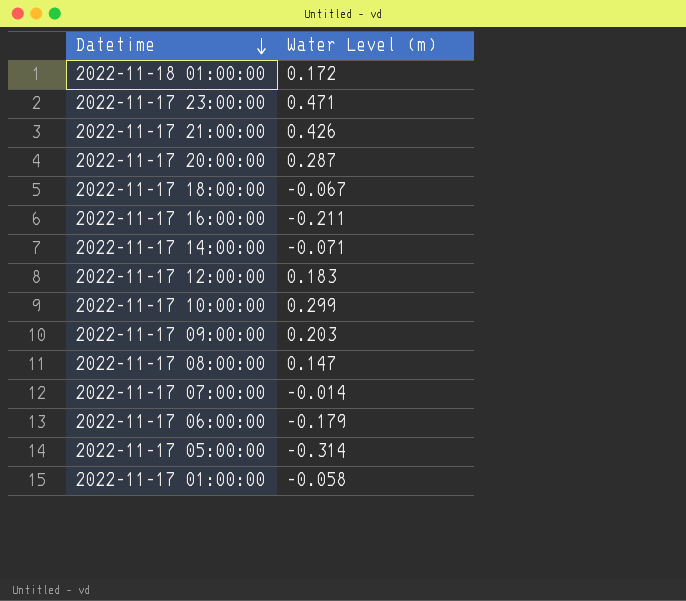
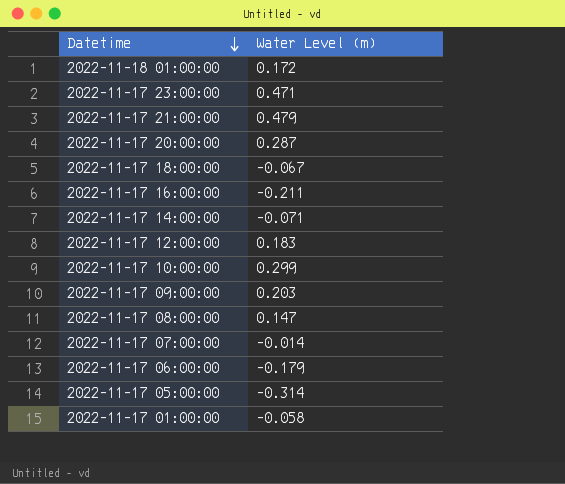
2022-11-17 21:00:00 | Water Level (m): 0.426 -> 0.479

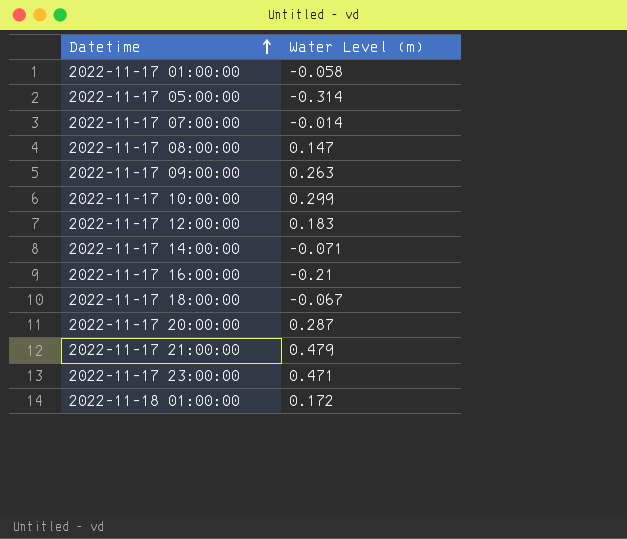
row order: Datetime descending -> Datetime ascending
row 2022-11-17 06:00:00: -0.179 -> none
2022-11-17 09:00:00 | Water Level (m): 0.203 -> 0.263
2022-11-17 16:00:00 | Water Level (m): -0.211 -> -0.21

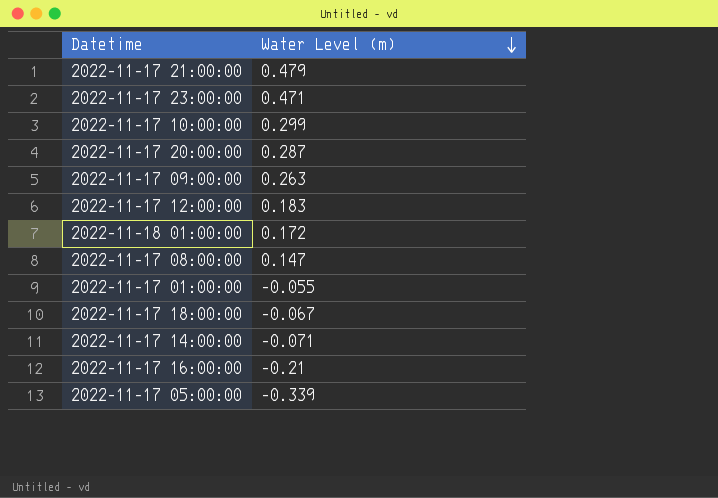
row order: Datetime ascending -> Water Level (m) descending
row 2022-11-17 07:00:00: -0.014 -> none
2022-11-17 01:00:00 | Water Level (m): -0.058 -> -0.055
2022-11-17 05:00:00 | Water Level (m): -0.314 -> -0.339

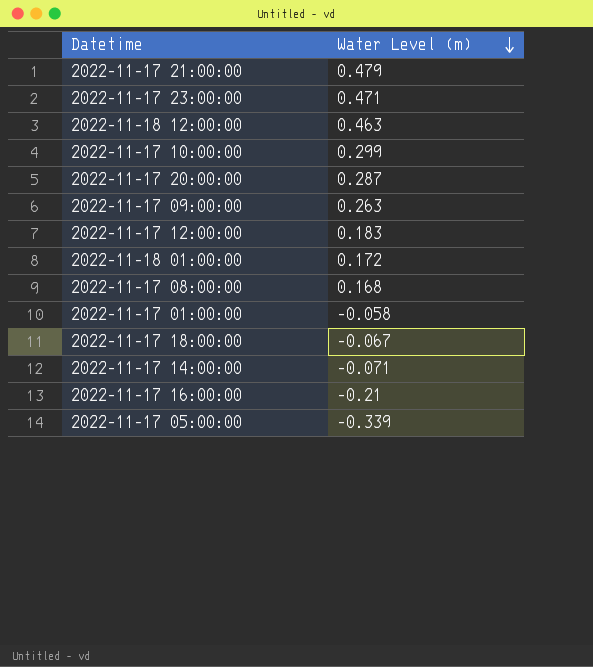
row 2022-11-18 12:00:00: none -> 0.463
2022-11-17 08:00:00 | Water Level (m): 0.147 -> 0.168
2022-11-17 01:00:00 | Water Level (m): -0.055 -> -0.058

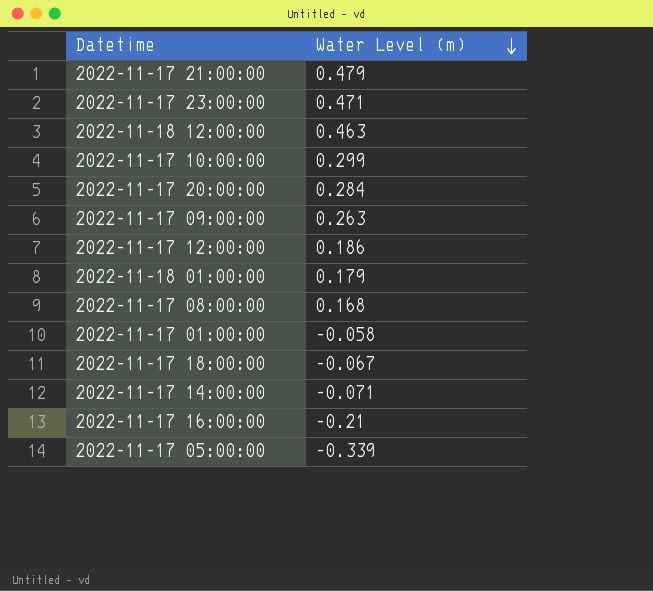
2022-11-17 20:00:00 | Water Level (m): 0.287 -> 0.284
2022-11-17 12:00:00 | Water Level (m): 0.183 -> 0.186
2022-11-18 01:00:00 | Water Level (m): 0.172 -> 0.179

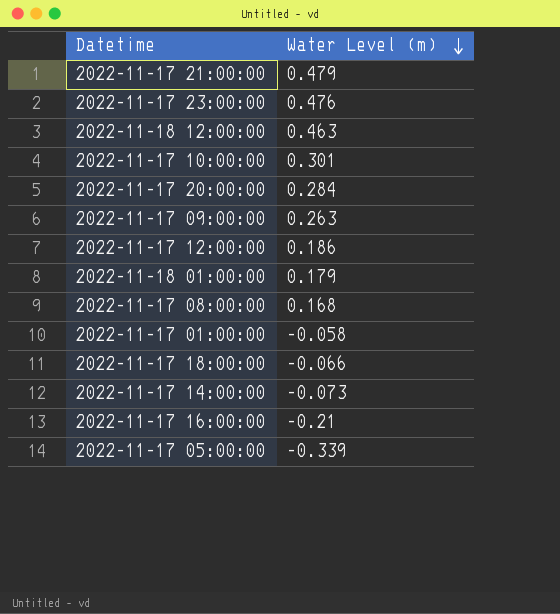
2022-11-17 23:00:00 | Water Level (m): 0.471 -> 0.476
2022-11-17 10:00:00 | Water Level (m): 0.299 -> 0.301
2022-11-17 18:00:00 | Water Level (m): -0.067 -> -0.066
2022-11-17 14:00:00 | Water Level (m): -0.071 -> -0.073

